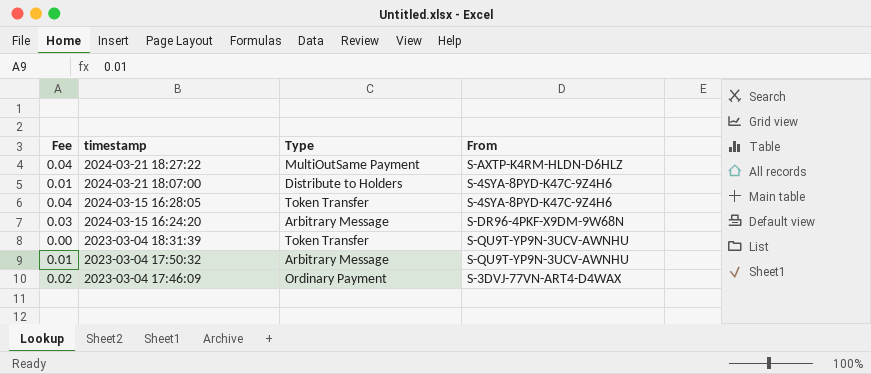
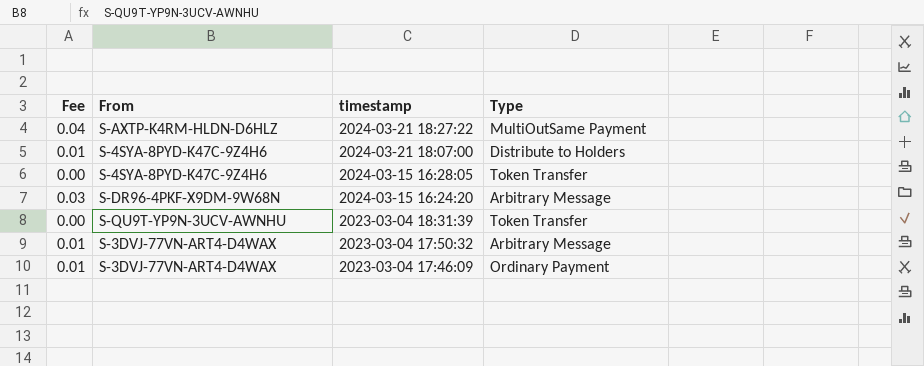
column From | position: 4 -> 2
2024-03-15 16:28:05 | Fee: 0.04 -> 0.00
2023-03-04 17:50:32 | From: S-QU9T-YP9N-3UCV-AWNHU -> S-3DVJ-77VN-ART4-D4WAX
2023-03-04 17:46:09 | Fee: 0.02 -> 0.01

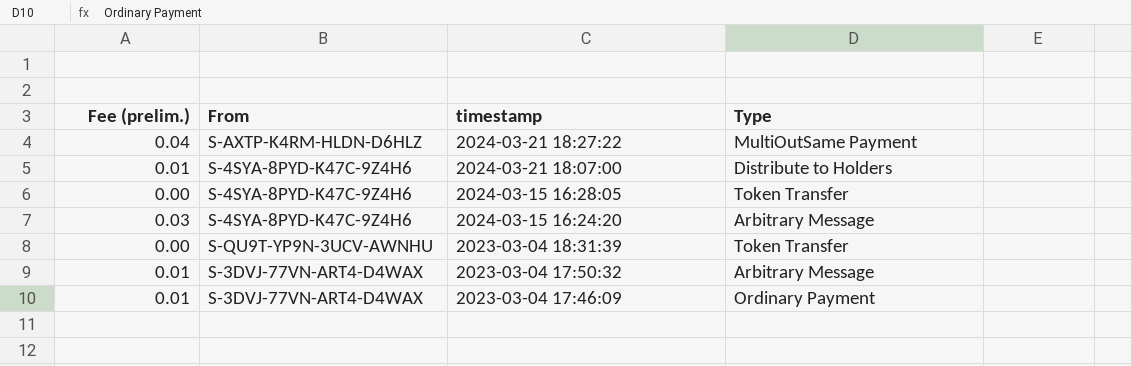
column name: Fee -> Fee (prelim.)
2024-03-15 16:24:20 | From: S-DR96-4PKF-X9DM-9W68N -> S-4SYA-8PYD-K47C-9Z4H6

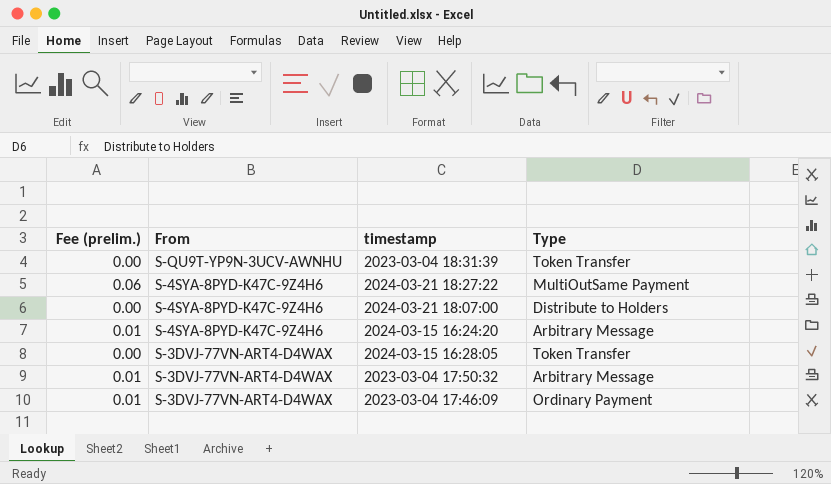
row order: timestamp descending -> From descending
2024-03-21 18:27:22 | Fee (prelim.): 0.04 -> 0.06
2024-03-21 18:27:22 | From: S-AXTP-K4RM-HLDN-D6HLZ -> S-4SYA-8PYD-K47C-9Z4H6
2024-03-21 18:07:00 | Fee (prelim.): 0.01 -> 0.00
2024-03-15 16:24:20 | Fee (prelim.): 0.03 -> 0.01
2024-03-15 16:28:05 | From: S-4SYA-8PYD-K47C-9Z4H6 -> S-3DVJ-77VN-ART4-D4WAX

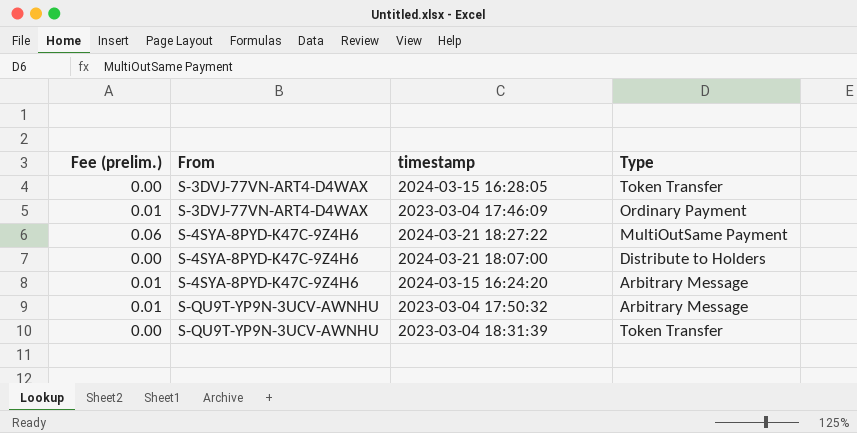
row order: From descending -> From ascending
2023-03-04 17:50:32 | From: S-3DVJ-77VN-ART4-D4WAX -> S-QU9T-YP9N-3UCV-AWNHU

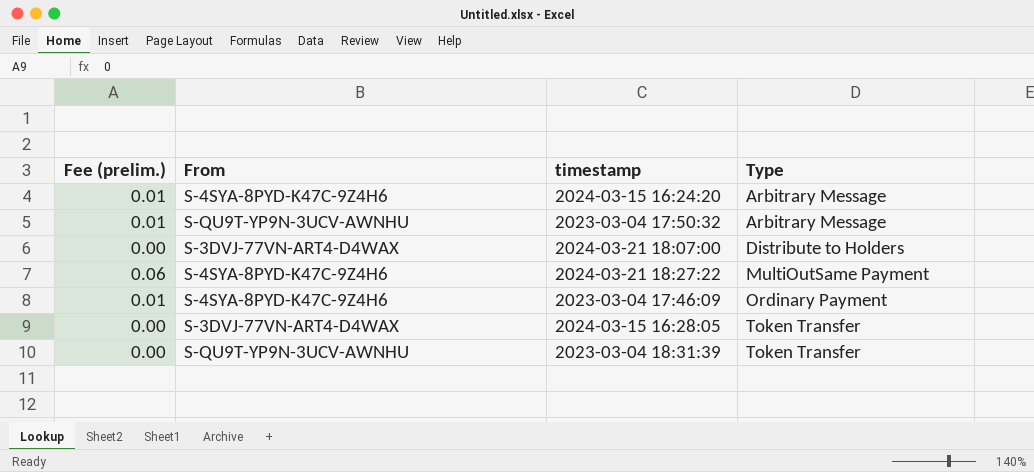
row order: From ascending -> Type ascending
2024-03-21 18:07:00 | From: S-4SYA-8PYD-K47C-9Z4H6 -> S-3DVJ-77VN-ART4-D4WAX
2023-03-04 17:46:09 | From: S-3DVJ-77VN-ART4-D4WAX -> S-4SYA-8PYD-K47C-9Z4H6

